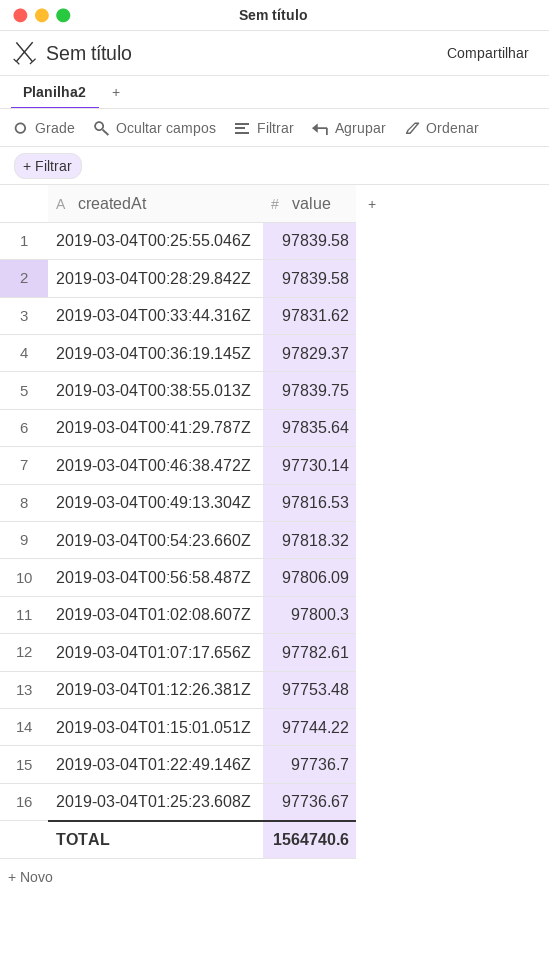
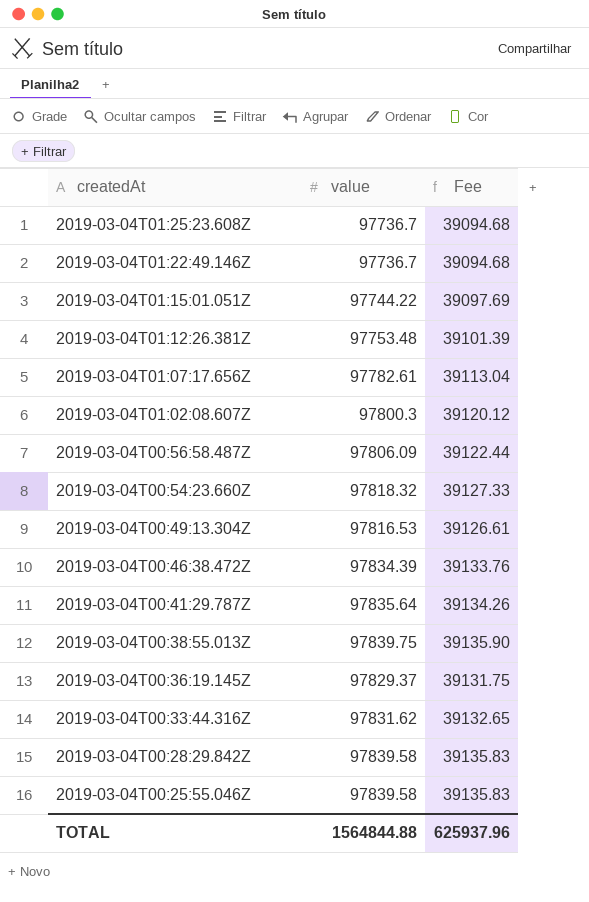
row order: createdAt ascending -> createdAt descending
column Fee | formula: none -> [value] * 0.4
2019-03-04T01:25:23.608Z | value: 97736.67 -> 97736.7
2019-03-04T00:46:38.472Z | value: 97730.14 -> 97834.39
TOTAL | value: 1564740.6 -> 1564844.88

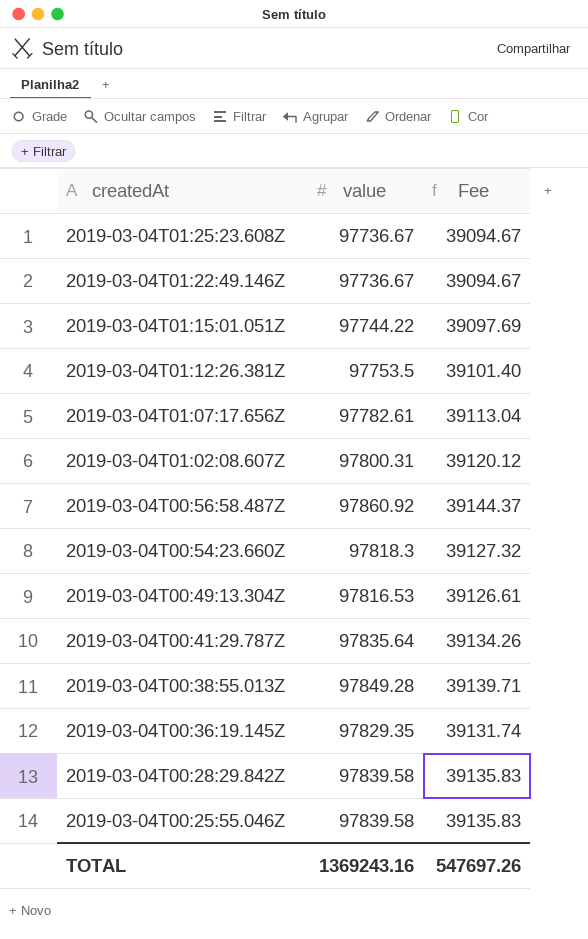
row 2019-03-04T00:46:38.472Z: 97834.39 | 39133.76 -> none
row 2019-03-04T00:33:44.316Z: 97831.62 | 39132.65 -> none
2019-03-04T01:25:23.608Z | value: 97736.7 -> 97736.67
2019-03-04T01:25:23.608Z | Fee: 39094.68 -> 39094.67
2019-03-04T01:22:49.146Z | value: 97736.7 -> 97736.67
2019-03-04T01:22:49.146Z | Fee: 39094.68 -> 39094.67
2019-03-04T01:12:26.381Z | value: 97753.48 -> 97753.5
2019-03-04T01:12:26.381Z | Fee: 39101.39 -> 39101.40
2019-03-04T01:02:08.607Z | value: 97800.3 -> 97800.31
2019-03-04T00:56:58.487Z | value: 97806.09 -> 97860.92
2019-03-04T00:56:58.487Z | Fee: 39122.44 -> 39144.37
2019-03-04T00:54:23.660Z | value: 97818.32 -> 97818.3
2019-03-04T00:54:23.660Z | Fee: 39127.33 -> 39127.32
2019-03-04T00:38:55.013Z | value: 97839.75 -> 97849.28
2019-03-04T00:38:55.013Z | Fee: 39135.90 -> 39139.71
2019-03-04T00:36:19.145Z | value: 97829.37 -> 97829.35
2019-03-04T00:36:19.145Z | Fee: 39131.75 -> 39131.74
TOTAL | value: 1564844.88 -> 1369243.16
TOTAL | Fee: 625937.96 -> 547697.26

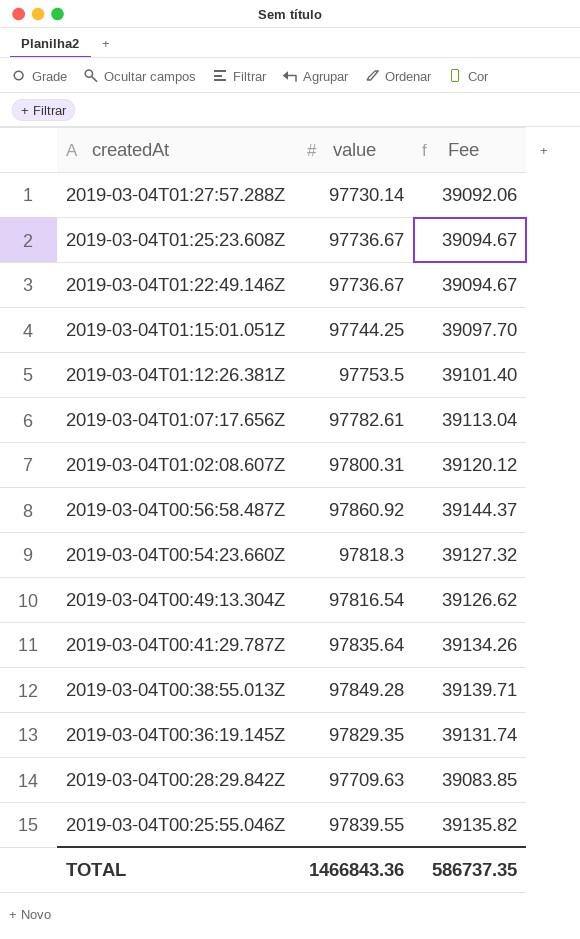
row 2019-03-04T01:27:57.288Z: none -> 97730.14 | 39092.06
2019-03-04T01:15:01.051Z | value: 97744.22 -> 97744.25
2019-03-04T01:15:01.051Z | Fee: 39097.69 -> 39097.70
2019-03-04T00:49:13.304Z | value: 97816.53 -> 97816.54
2019-03-04T00:49:13.304Z | Fee: 39126.61 -> 39126.62
2019-03-04T00:28:29.842Z | value: 97839.58 -> 97709.63
2019-03-04T00:28:29.842Z | Fee: 39135.83 -> 39083.85
2019-03-04T00:25:55.046Z | value: 97839.58 -> 97839.55
2019-03-04T00:25:55.046Z | Fee: 39135.83 -> 39135.82
TOTAL | value: 1369243.16 -> 1466843.36
TOTAL | Fee: 547697.26 -> 586737.35

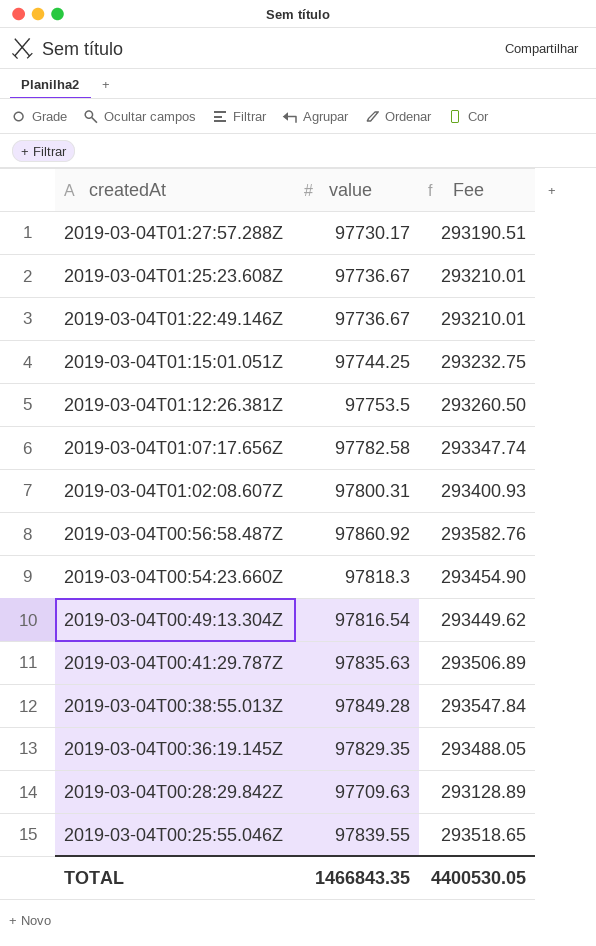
column Fee | formula: [value] * 0.4 -> [value] * 3
2019-03-04T01:27:57.288Z | value: 97730.14 -> 97730.17
2019-03-04T01:07:17.656Z | value: 97782.61 -> 97782.58
2019-03-04T00:41:29.787Z | value: 97835.64 -> 97835.63
TOTAL | value: 1466843.36 -> 1466843.35
TOTAL | Fee: 586737.35 -> 4400530.05

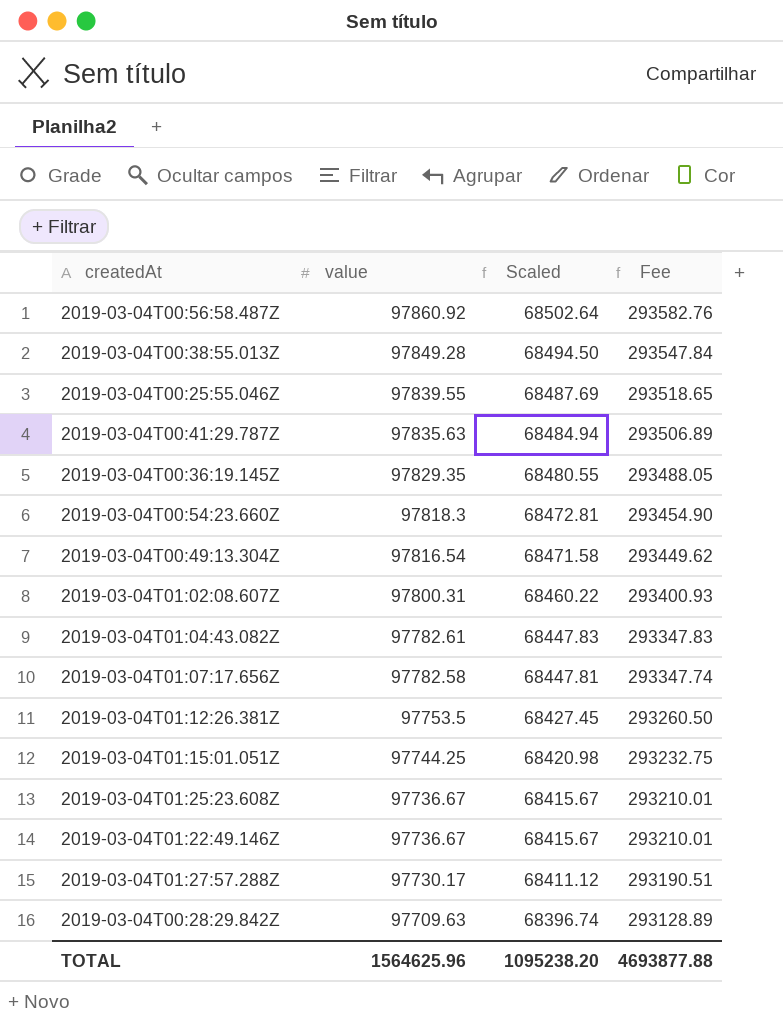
row order: createdAt descending -> value descending
column Scaled | formula: none -> [value] * 0.7
row 2019-03-04T01:04:43.082Z: none -> 97782.61 | 68447.83 | 293347.83
TOTAL | value: 1466843.35 -> 1564625.96
TOTAL | Fee: 4400530.05 -> 4693877.88

